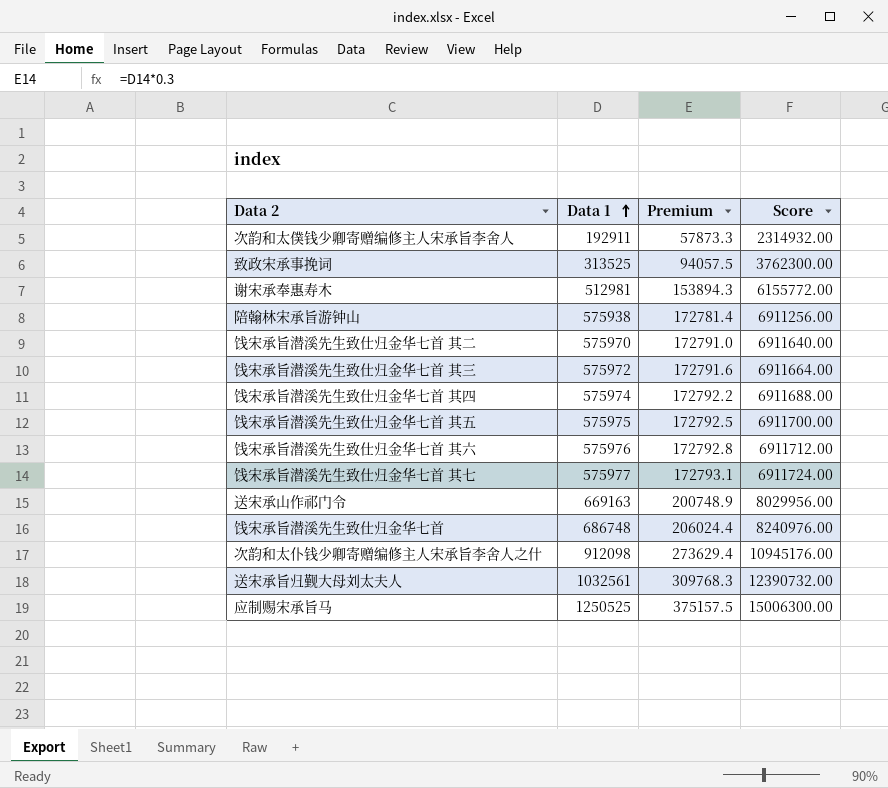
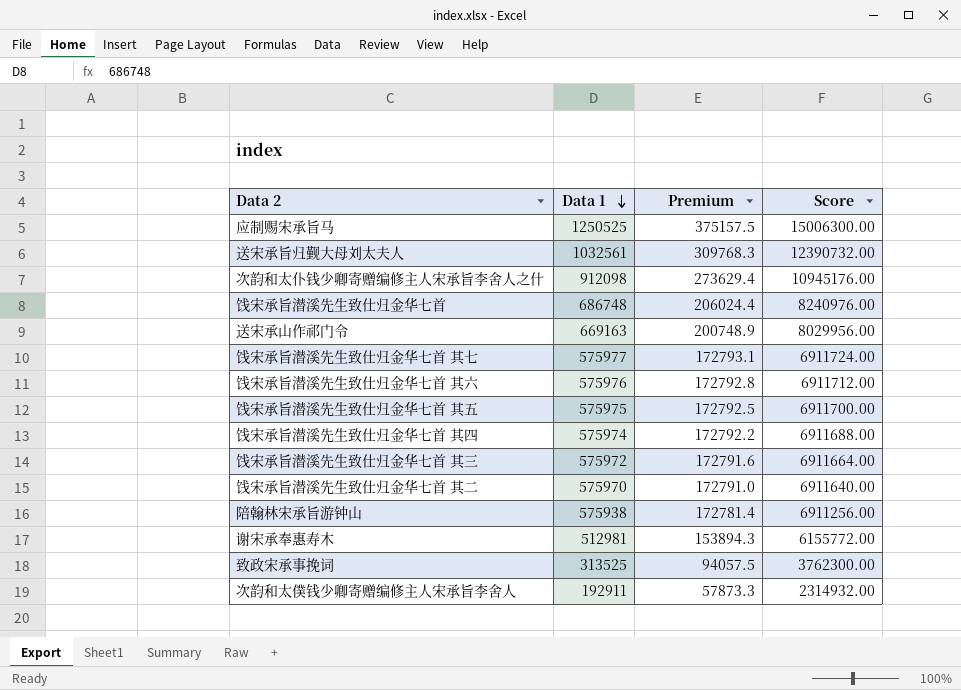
row order: Data 1 ascending -> Data 1 descending

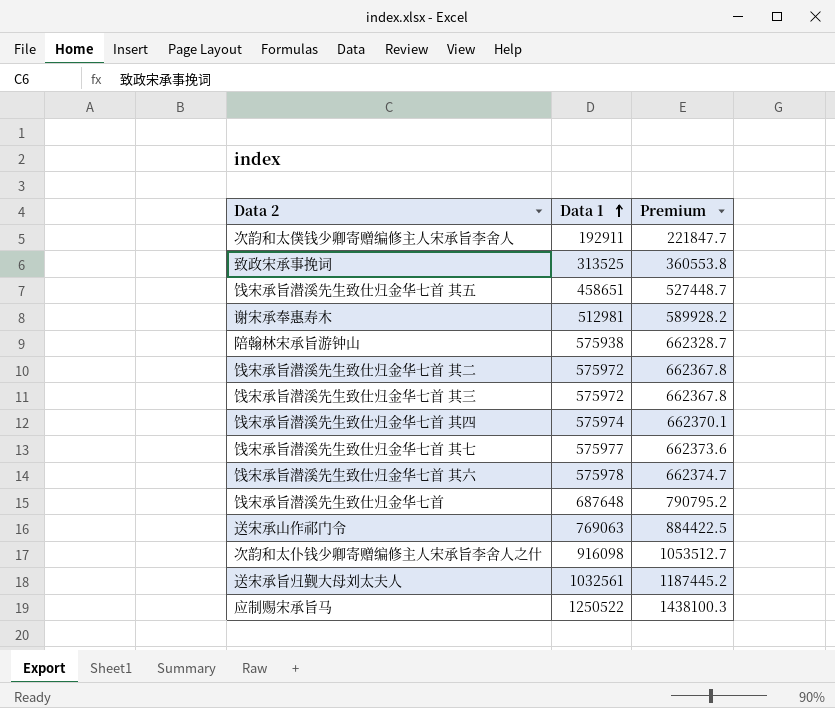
row order: Data 1 descending -> Data 1 ascending
column Score | formula: [Data 1] * 12 -> none
column Premium | formula: [Data 1] * 0.3 -> [Data 1] * 1.15
饯宋承旨潜溪先生致仕归金华七首 其五 | Data 1: 575975 -> 458651
饯宋承旨潜溪先生致仕归金华七首 其二 | Data 1: 575970 -> 575972
饯宋承旨潜溪先生致仕归金华七首 其六 | Data 1: 575976 -> 575978
饯宋承旨潜溪先生致仕归金华七首 | Data 1: 686748 -> 687648
送宋承山作祁门令 | Data 1: 669163 -> 769063
次韵和太仆钱少卿寄赠编修主人宋承旨李舍人之什 | Data 1: 912098 -> 916098
应制赐宋承旨马 | Data 1: 1250525 -> 1250522

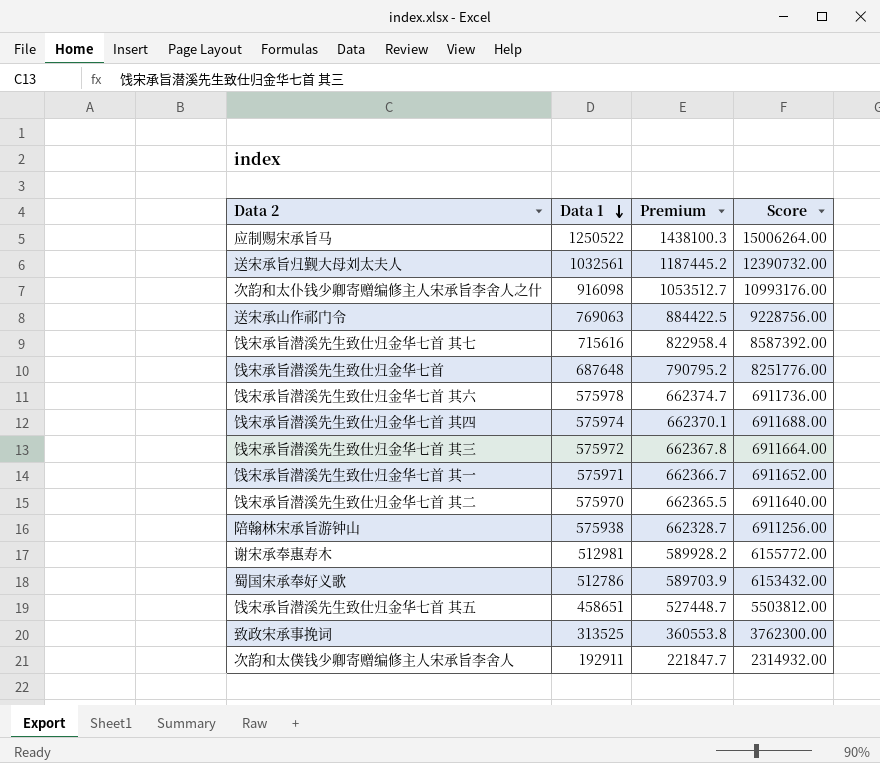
row order: Data 1 ascending -> Data 1 descending
column Score | formula: none -> [Data 1] * 12
饯宋承旨潜溪先生致仕归金华七首 其七 | Data 1: 575977 -> 715616
饯宋承旨潜溪先生致仕归金华七首 其七 | Premium: 662373.6 -> 822958.4
row 饯宋承旨潜溪先生致仕归金华七首 其一: none -> 575971 | 662366.7 | 6911652.00
饯宋承旨潜溪先生致仕归金华七首 其二 | Data 1: 575972 -> 575970
饯宋承旨潜溪先生致仕归金华七首 其二 | Premium: 662367.8 -> 662365.5
row 蜀国宋承奉好义歌: none -> 512786 | 589703.9 | 6153432.00

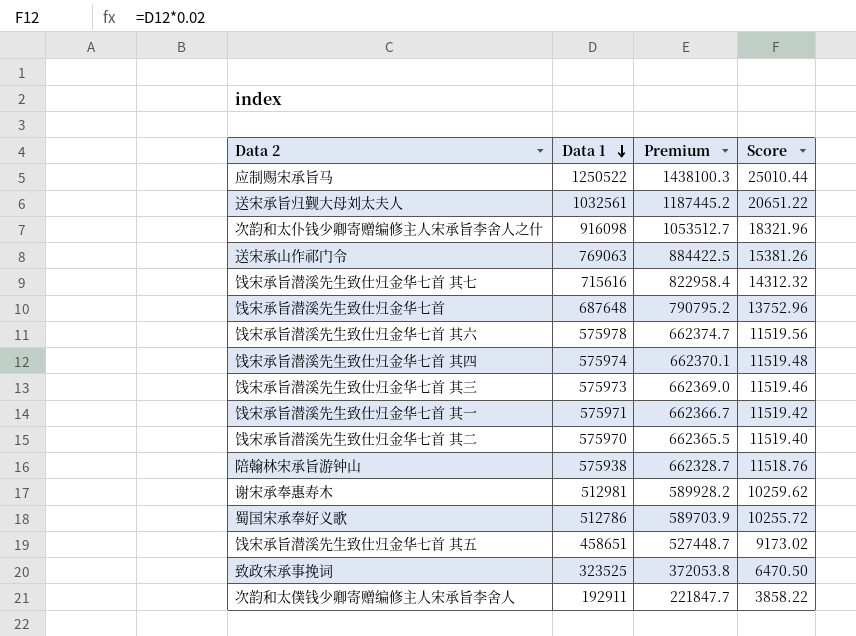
column Score | formula: [Data 1] * 12 -> [Data 1] * 0.02
饯宋承旨潜溪先生致仕归金华七首 其三 | Data 1: 575972 -> 575973
饯宋承旨潜溪先生致仕归金华七首 其三 | Premium: 662367.8 -> 662369.0
致政宋承事挽词 | Data 1: 313525 -> 323525
致政宋承事挽词 | Premium: 360553.8 -> 372053.8

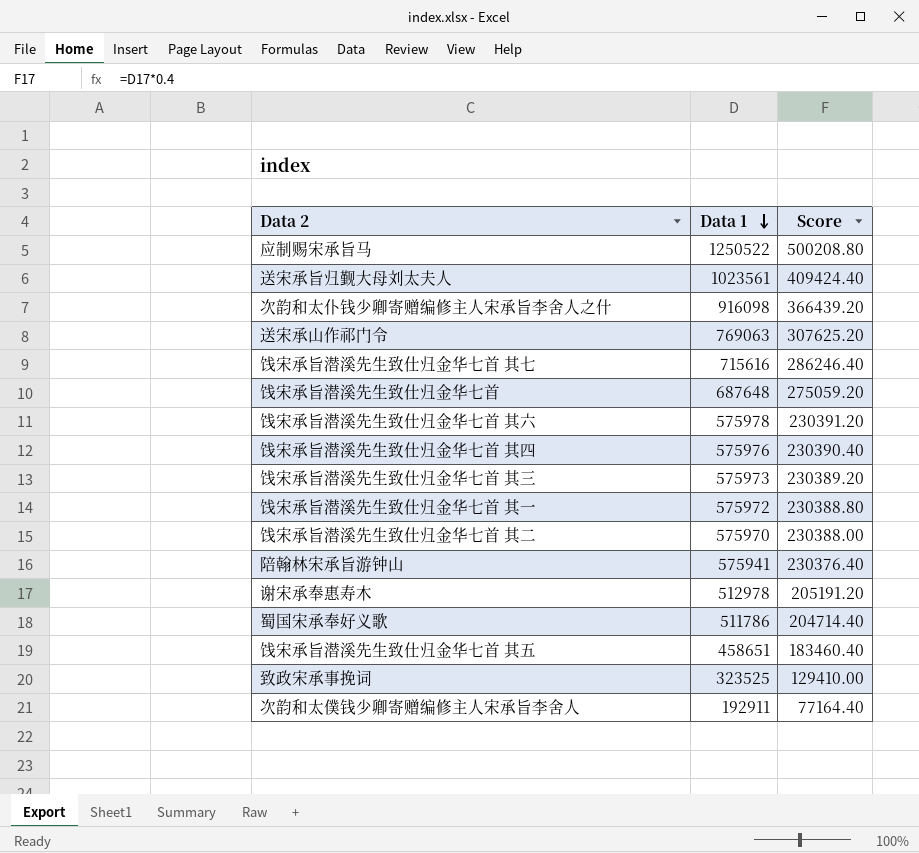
column Premium | formula: [Data 1] * 1.15 -> none
column Score | formula: [Data 1] * 0.02 -> [Data 1] * 0.4
送宋承旨归觐大母刘太夫人 | Data 1: 1032561 -> 1023561
饯宋承旨潜溪先生致仕归金华七首 其四 | Data 1: 575974 -> 575976
饯宋承旨潜溪先生致仕归金华七首 其一 | Data 1: 575971 -> 575972
陪翰林宋承旨游钟山 | Data 1: 575938 -> 575941
谢宋承奉惠寿木 | Data 1: 512981 -> 512978
蜀国宋承奉好义歌 | Data 1: 512786 -> 511786

